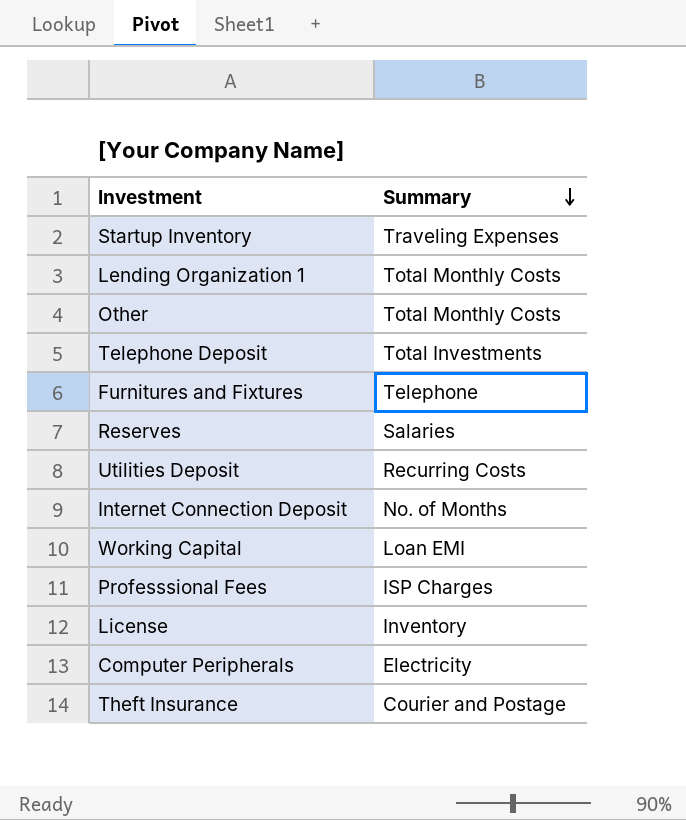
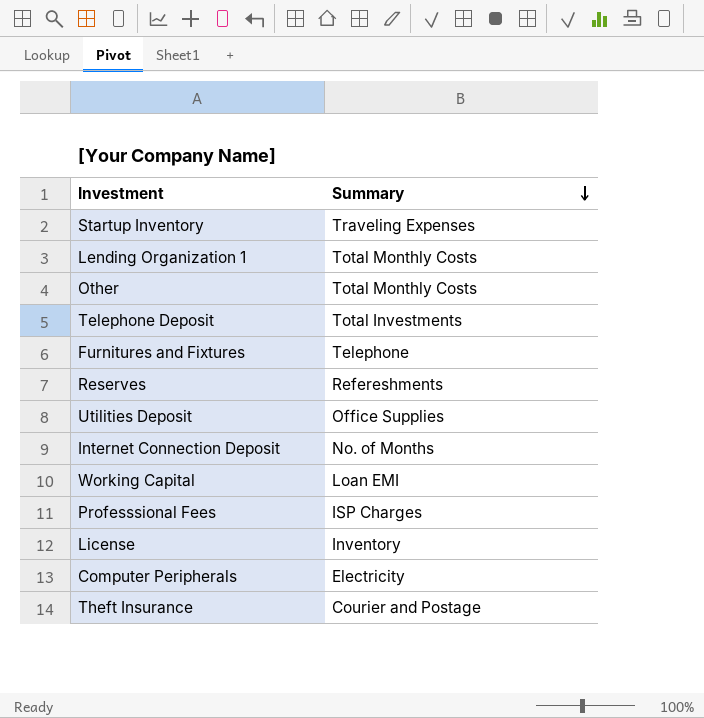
Reserves | Summary: Salaries -> Refereshments
Utilities Deposit | Summary: Recurring Costs -> Office Supplies

